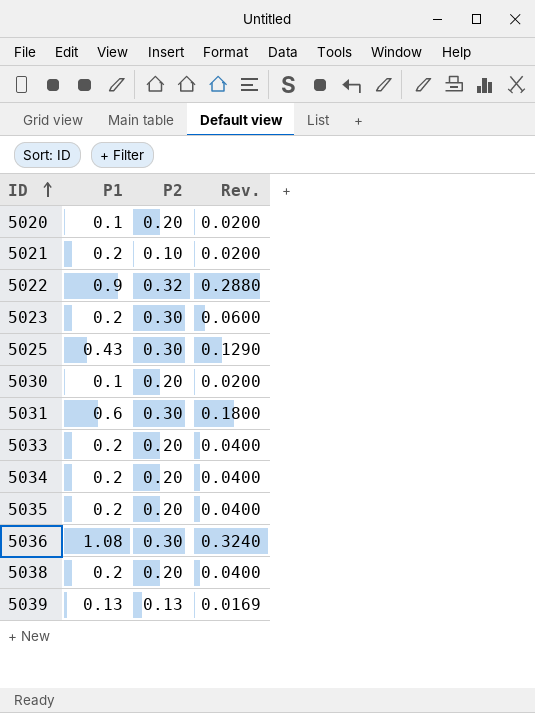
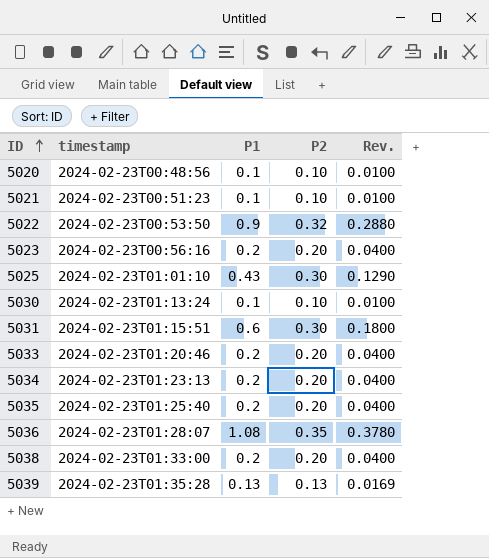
column timestamp | position: none -> 2
5020 | P2: 0.20 -> 0.10
5020 | Rev.: 0.0200 -> 0.0100
5021 | P1: 0.2 -> 0.1
5021 | Rev.: 0.0200 -> 0.0100
5023 | P2: 0.30 -> 0.20
5023 | Rev.: 0.0600 -> 0.0400
5030 | P2: 0.20 -> 0.10
5030 | Rev.: 0.0200 -> 0.0100
5036 | P2: 0.30 -> 0.35
5036 | Rev.: 0.3240 -> 0.3780

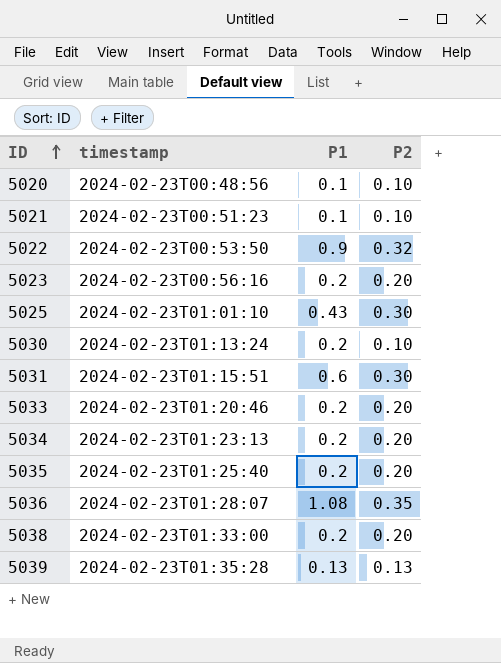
column Rev. | formula: [P1] * [P2] -> none
5030 | P1: 0.1 -> 0.2

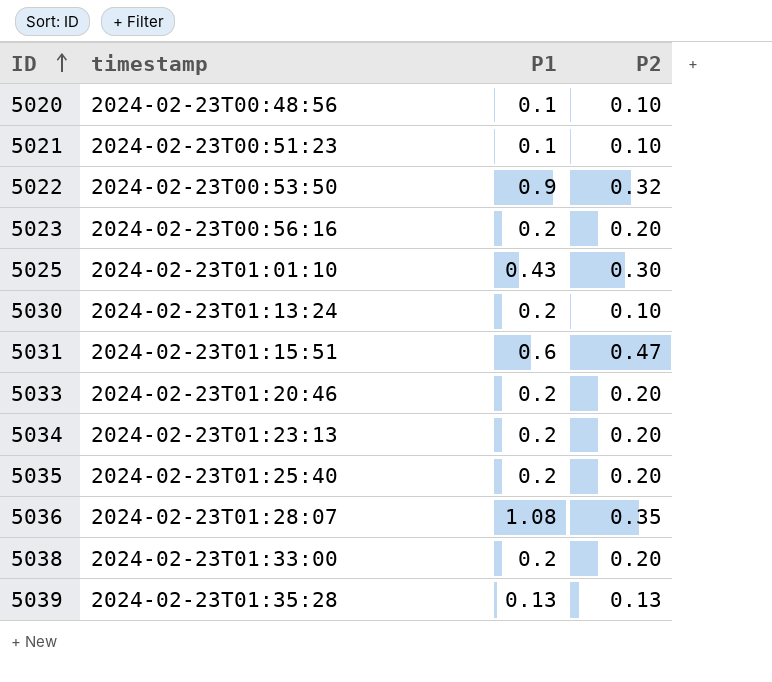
5031 | P2: 0.30 -> 0.47

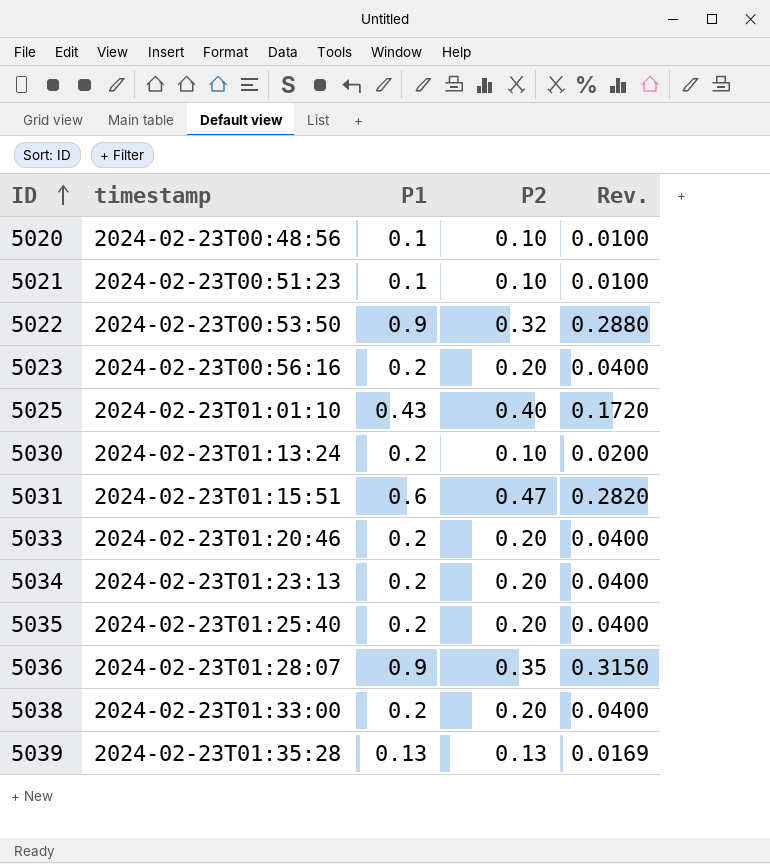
column Rev. | formula: none -> [P1] * [P2]
5025 | P2: 0.30 -> 0.40
5036 | P1: 1.08 -> 0.9

